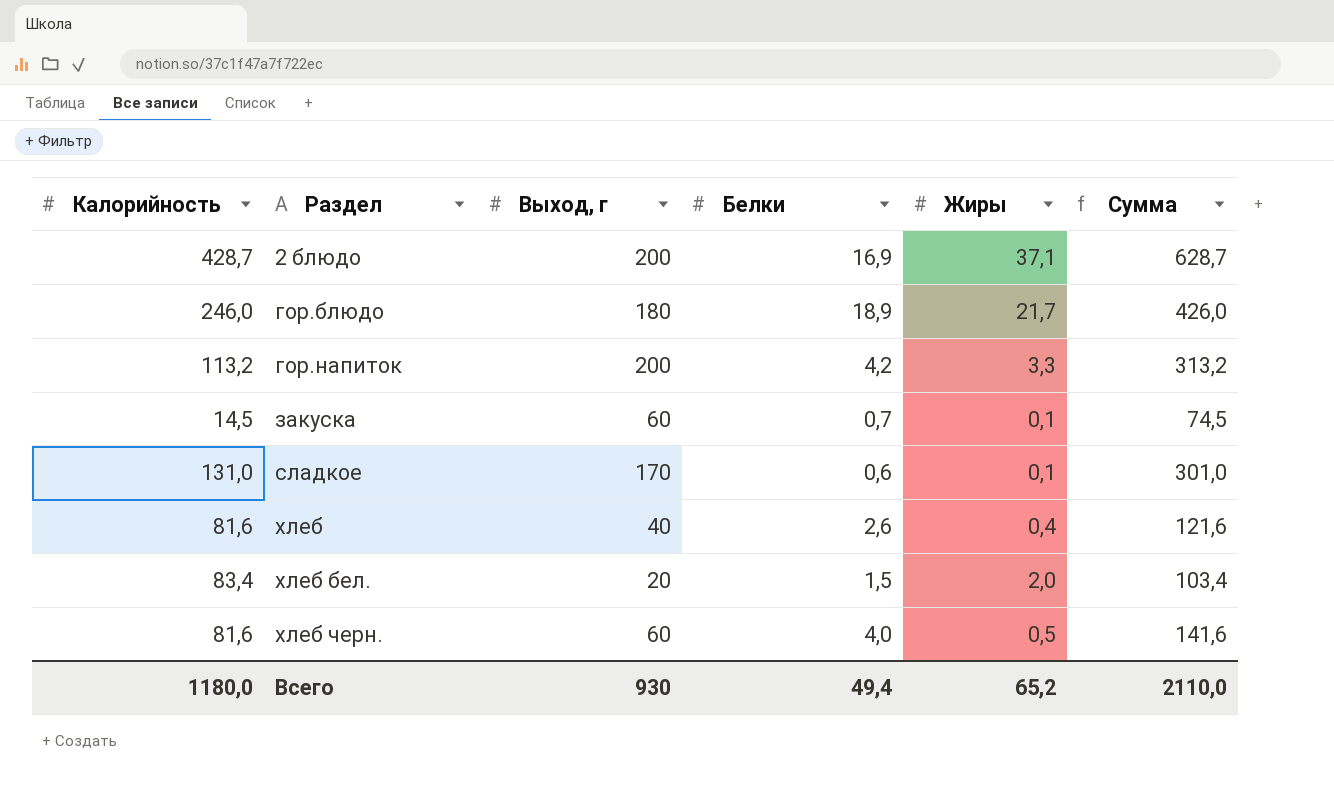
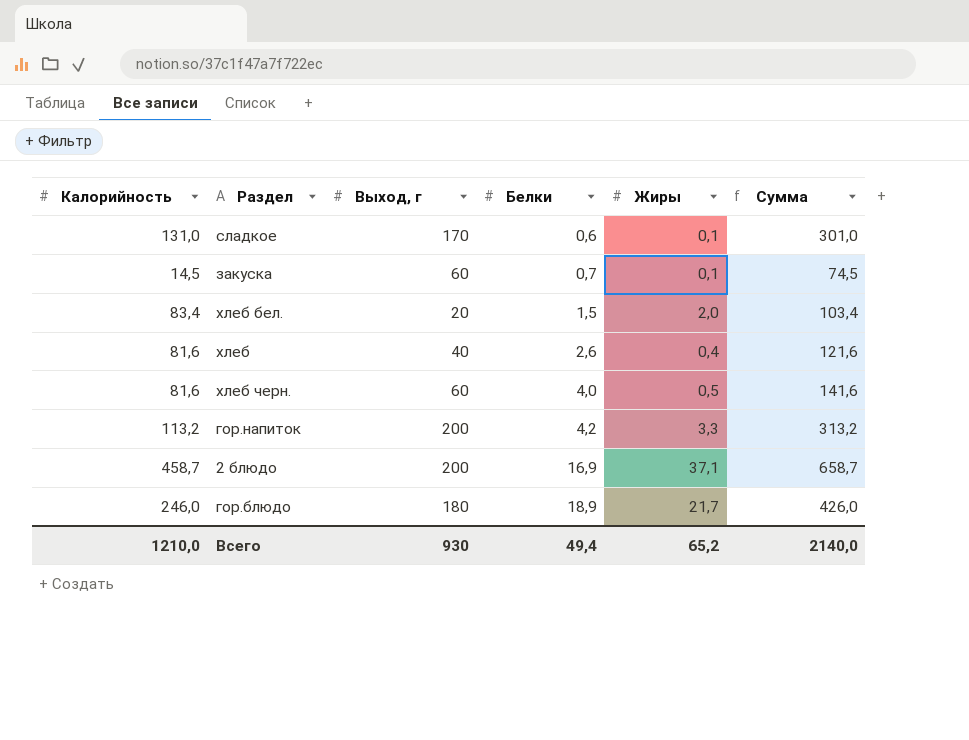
row order: Раздел ascending -> Белки ascending
2 блюдо | Калорийность: 428,7 -> 458,7
2 блюдо | Сумма: 628,7 -> 658,7
Всего | Калорийность: 1180,0 -> 1210,0
Всего | Сумма: 2110,0 -> 2140,0

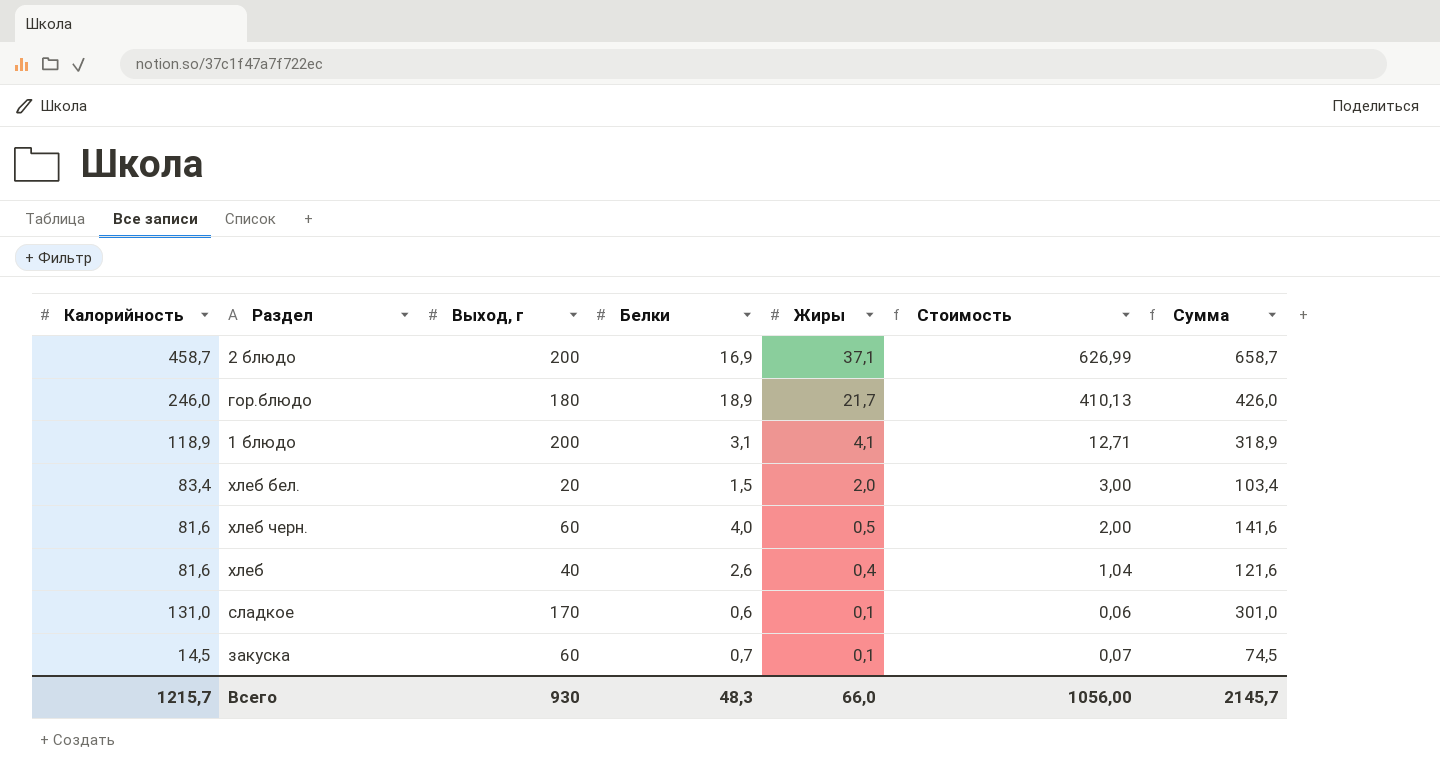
row order: Белки ascending -> Жиры descending
column Стоимость | formula: none -> [Белки] * [Жиры]
row гор.напиток: 113,2 | 200 | 4,2 | 3,3 | 313,2 -> none
row 1 блюдо: none -> 118,9 | 200 | 3,1 | 4,1 | 12,71 | 318,9
Всего | Калорийность: 1210,0 -> 1215,7
Всего | Белки: 49,4 -> 48,3
Всего | Жиры: 65,2 -> 66,0
Всего | Сумма: 2140,0 -> 2145,7

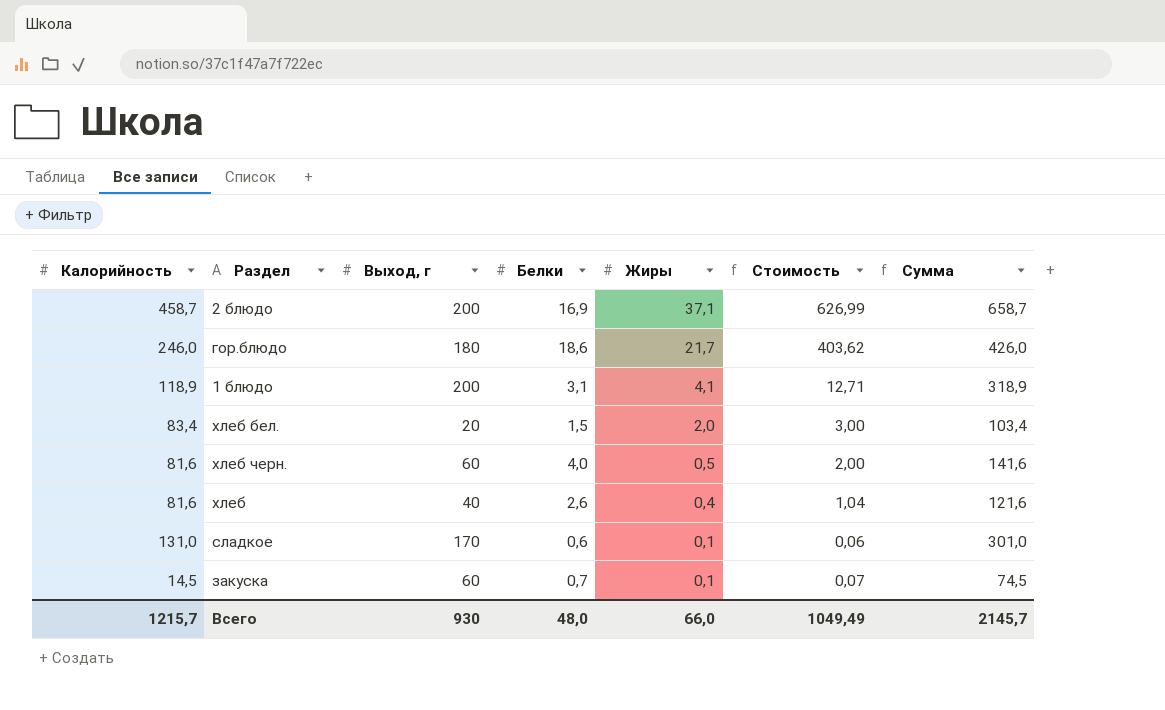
гор.блюдо | Белки: 18,9 -> 18,6
гор.блюдо | Стоимость: 410,13 -> 403,62
Всего | Белки: 48,3 -> 48,0
Всего | Стоимость: 1056,00 -> 1049,49

